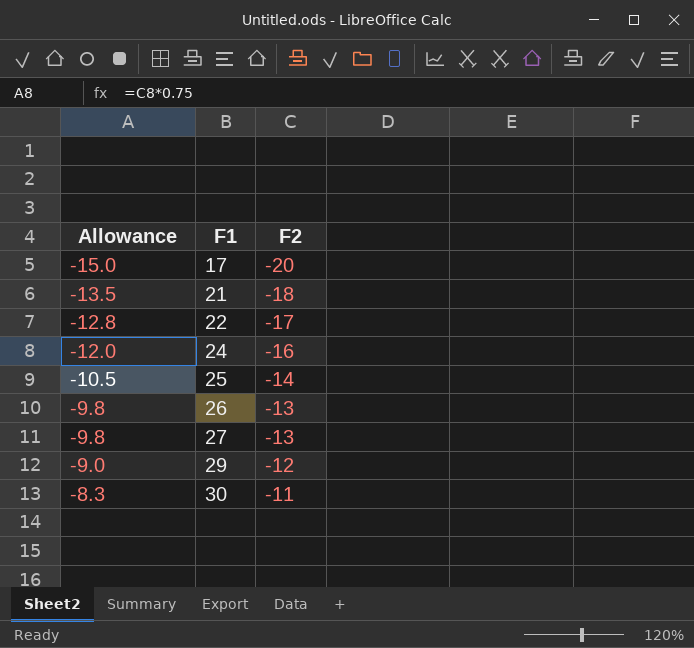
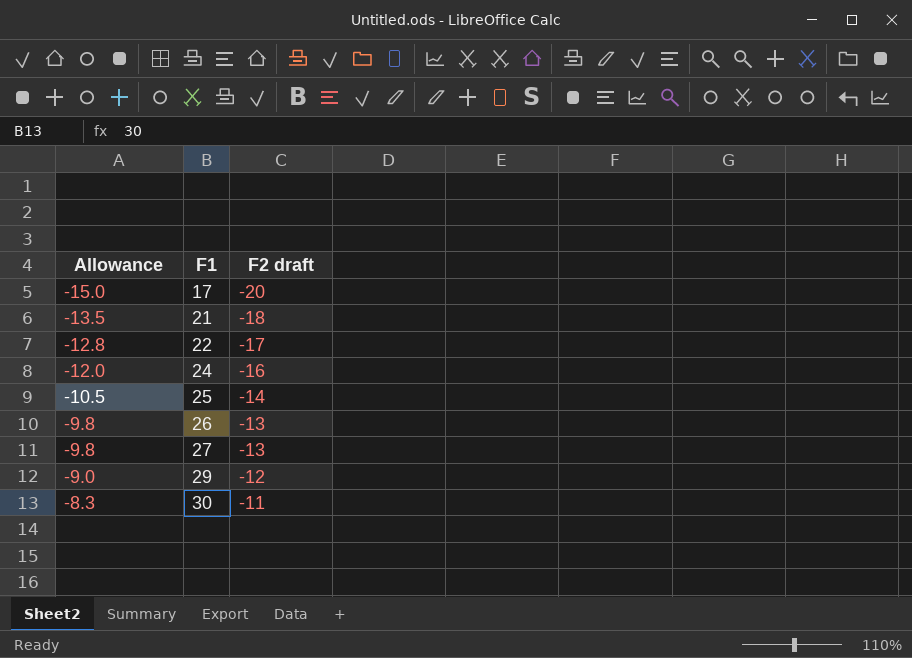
column name: F2 -> F2 draft

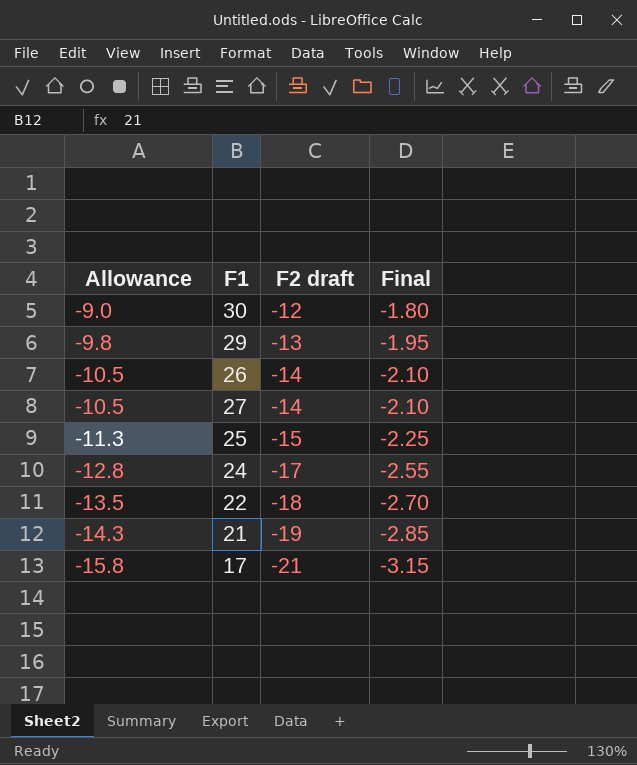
row order: Allowance ascending -> Allowance descending
column Final | formula: none -> [F2 draft] * 0.15
30 | Allowance: -8.3 -> -9.0
30 | F2 draft: -11 -> -12
29 | Allowance: -9.0 -> -9.8
29 | F2 draft: -12 -> -13
26 | Allowance: -9.8 -> -10.5
26 | F2 draft: -13 -> -14
27 | Allowance: -9.8 -> -10.5
27 | F2 draft: -13 -> -14
25 | Allowance: -10.5 -> -11.3
25 | F2 draft: -14 -> -15
24 | Allowance: -12.0 -> -12.8
24 | F2 draft: -16 -> -17
22 | Allowance: -12.8 -> -13.5
22 | F2 draft: -17 -> -18
21 | Allowance: -13.5 -> -14.3
21 | F2 draft: -18 -> -19
17 | Allowance: -15.0 -> -15.8
17 | F2 draft: -20 -> -21

